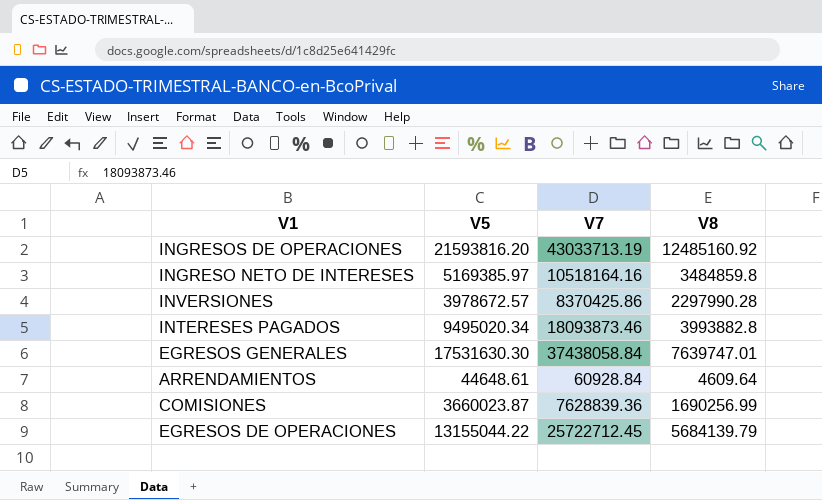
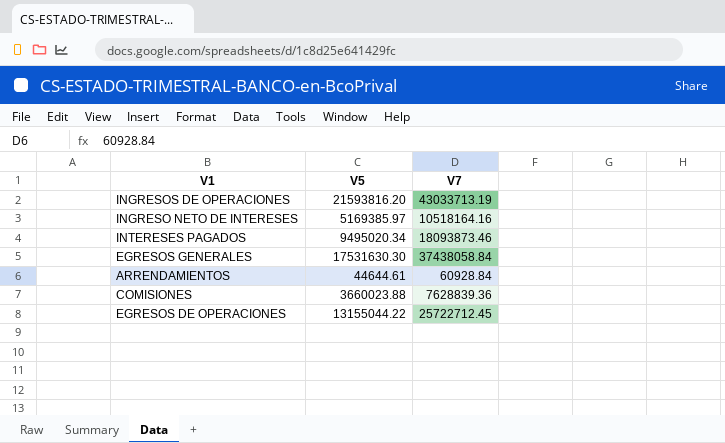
column V8 | position: 4 -> none
row INVERSIONES: 3978672.57 | 8370425.86 | 2297990.28 -> none
ARRENDAMIENTOS | V5: 44648.61 -> 44644.61
COMISIONES | V5: 3660023.87 -> 3660023.88

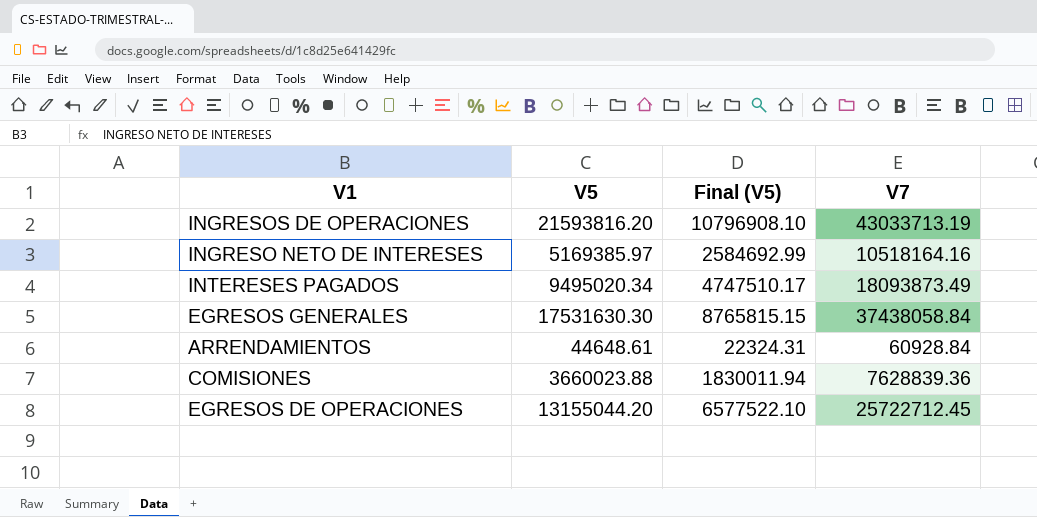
column Final (V5) | formula: none -> [V5] * 0.5
INTERESES PAGADOS | V7: 18093873.46 -> 18093873.49
ARRENDAMIENTOS | V5: 44644.61 -> 44648.61
EGRESOS DE OPERACIONES | V5: 13155044.22 -> 13155044.20

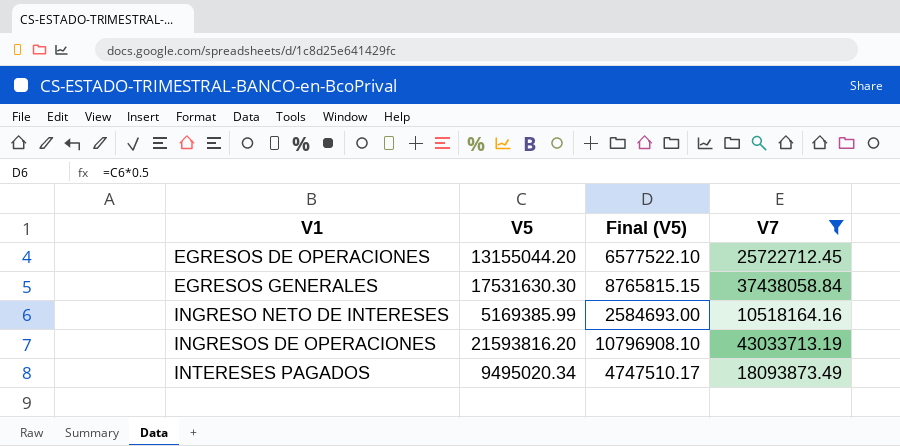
filter: none -> V7 >= 10518164.16
row order: none -> V1 ascending
INGRESO NETO DE INTERESES | V5: 5169385.97 -> 5169385.99
INGRESO NETO DE INTERESES | Final (V5): 2584692.99 -> 2584693.00

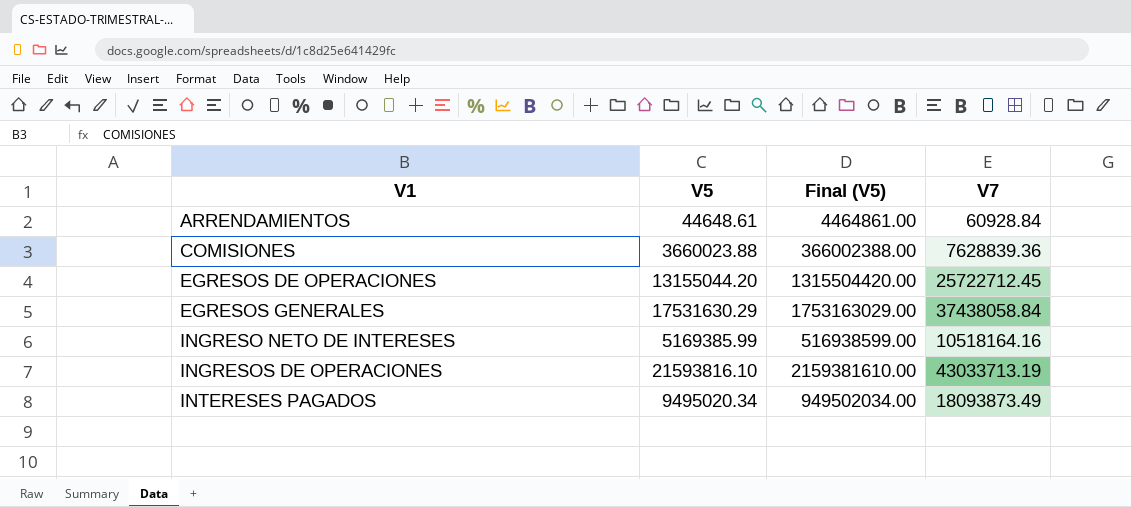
filter: V7 >= 10518164.16 -> none
column Final (V5) | formula: [V5] * 0.5 -> [V5] * 100
EGRESOS GENERALES | V5: 17531630.30 -> 17531630.29
INGRESOS DE OPERACIONES | V5: 21593816.20 -> 21593816.10

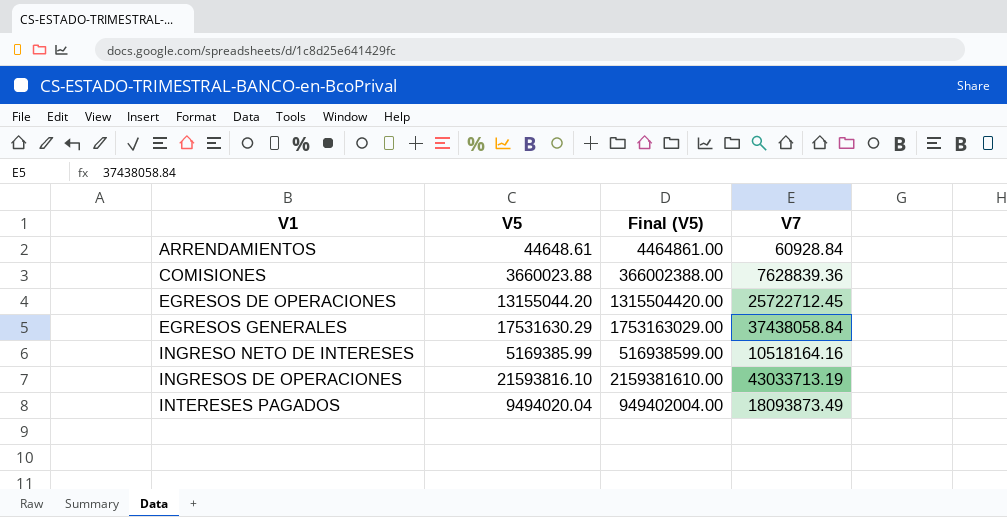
INTERESES PAGADOS | V5: 9495020.34 -> 9494020.04
INTERESES PAGADOS | Final (V5): 949502034.00 -> 949402004.00

